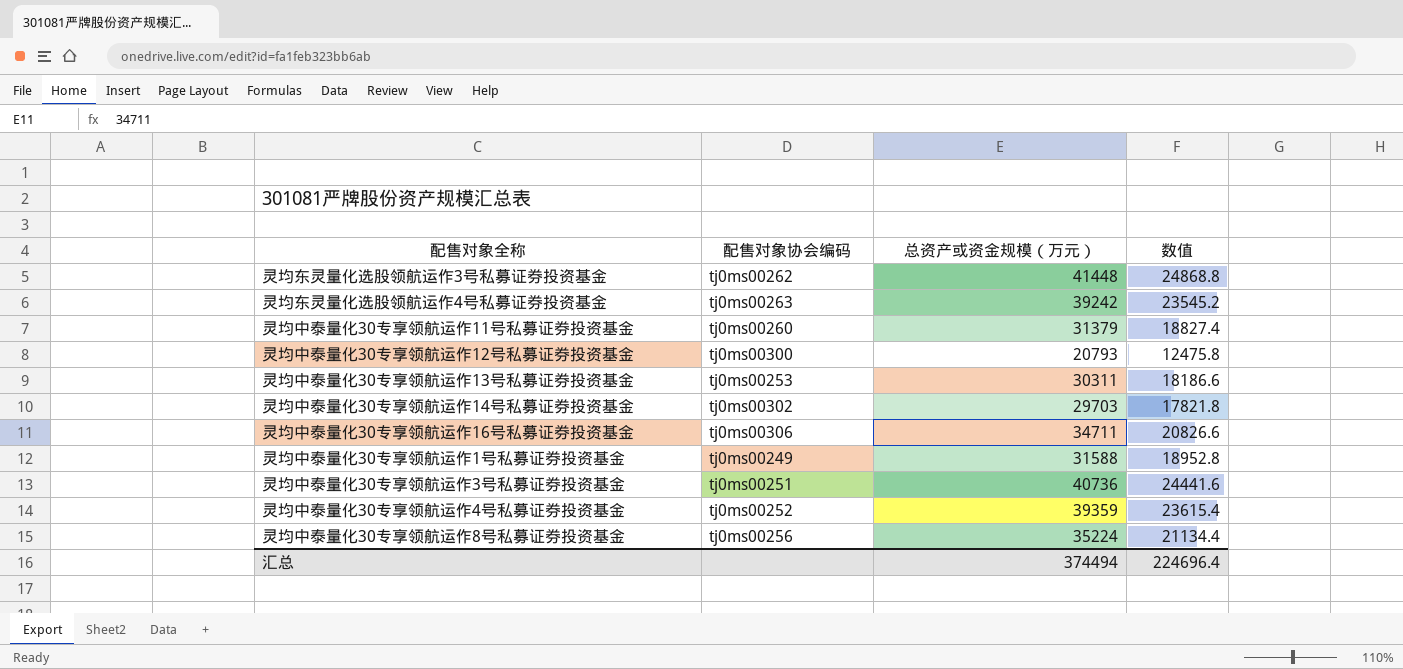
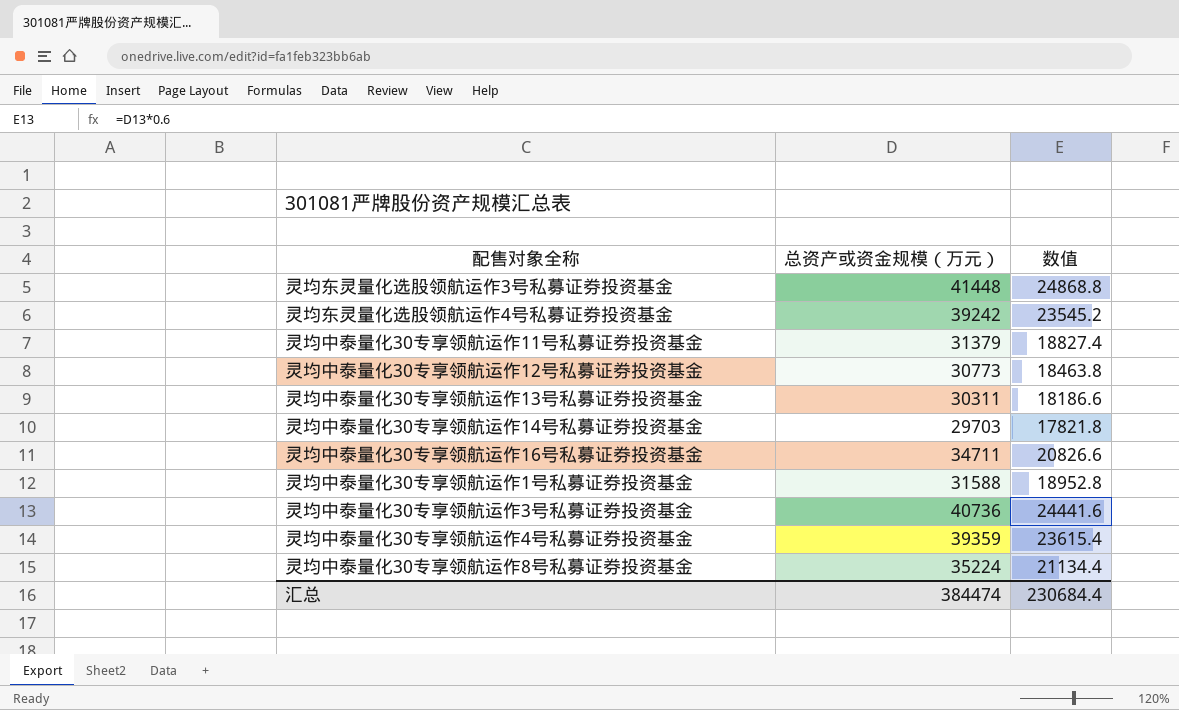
column 配售对象协会编码 | position: 2 -> none
灵均中泰量化30专享领航运作12号私募证券投资基金 | 总资产或资金规模（万元）: 20793 -> 30773
灵均中泰量化30专享领航运作12号私募证券投资基金 | 数值: 12475.8 -> 18463.8
汇总 | 总资产或资金规模（万元）: 374494 -> 384474
汇总 | 数值: 224696.4 -> 230684.4

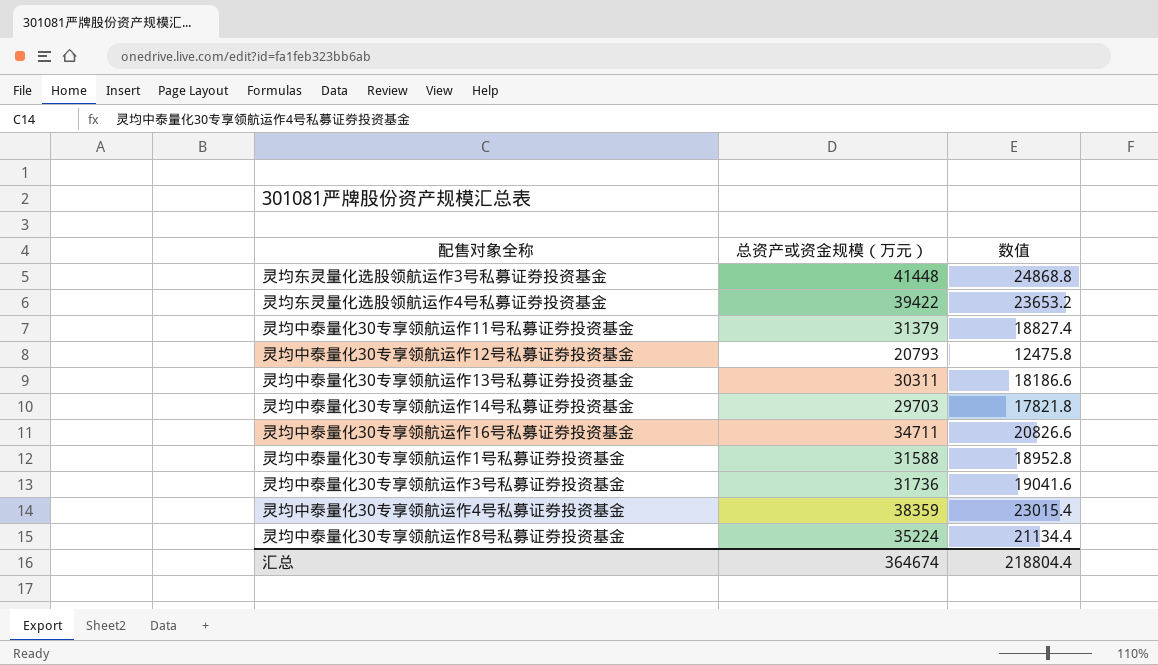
灵均东灵量化选股领航运作4号私募证券投资基金 | 总资产或资金规模（万元）: 39242 -> 39422
灵均东灵量化选股领航运作4号私募证券投资基金 | 数值: 23545.2 -> 23653.2
灵均中泰量化30专享领航运作12号私募证券投资基金 | 总资产或资金规模（万元）: 30773 -> 20793
灵均中泰量化30专享领航运作12号私募证券投资基金 | 数值: 18463.8 -> 12475.8
灵均中泰量化30专享领航运作3号私募证券投资基金 | 总资产或资金规模（万元）: 40736 -> 31736
灵均中泰量化30专享领航运作3号私募证券投资基金 | 数值: 24441.6 -> 19041.6
灵均中泰量化30专享领航运作4号私募证券投资基金 | 总资产或资金规模（万元）: 39359 -> 38359
灵均中泰量化30专享领航运作4号私募证券投资基金 | 数值: 23615.4 -> 23015.4
汇总 | 总资产或资金规模（万元）: 384474 -> 364674
汇总 | 数值: 230684.4 -> 218804.4

